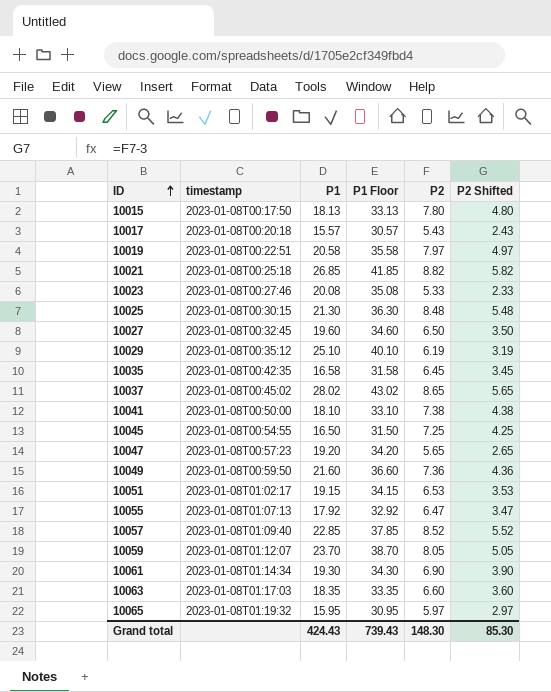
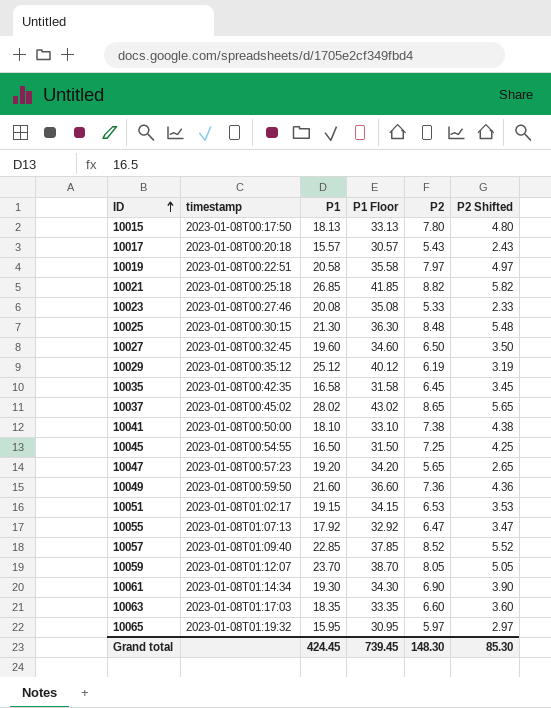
10029 | P1: 25.10 -> 25.12
10029 | P1 Floor: 40.10 -> 40.12
Grand total | P1: 424.43 -> 424.45
Grand total | P1 Floor: 739.43 -> 739.45

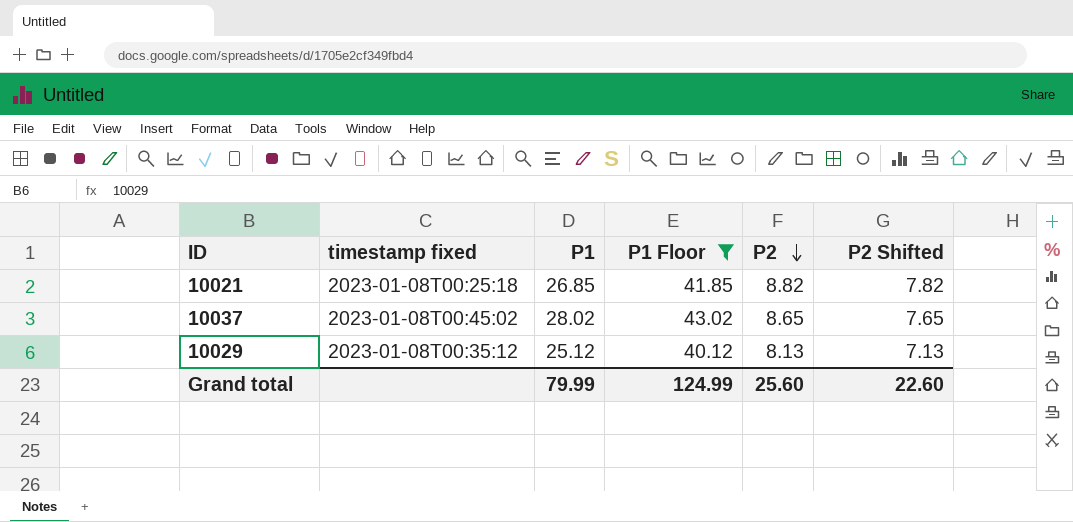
filter: none -> P1 Floor >= 40.12
row order: ID ascending -> P2 descending
column name: timestamp -> timestamp fixed
column P2 Shifted | formula: [P2] - 3 -> [P2] - 1
10029 | P2: 6.19 -> 8.13
Grand total | P1: 424.45 -> 79.99
Grand total | P1 Floor: 739.45 -> 124.99
Grand total | P2: 148.30 -> 25.60
Grand total | P2 Shifted: 85.30 -> 22.60

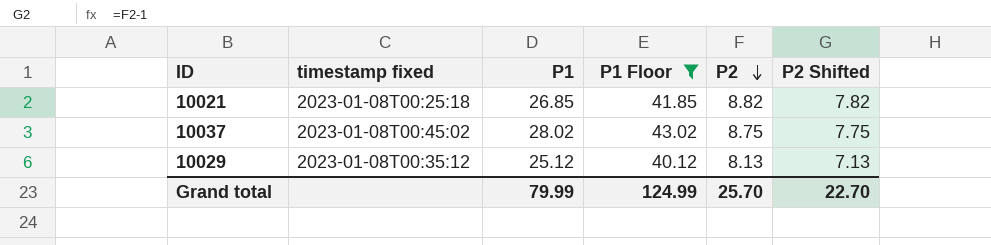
10037 | P2: 8.65 -> 8.75
10037 | P2 Shifted: 7.65 -> 7.75
Grand total | P2: 25.60 -> 25.70
Grand total | P2 Shifted: 22.60 -> 22.70

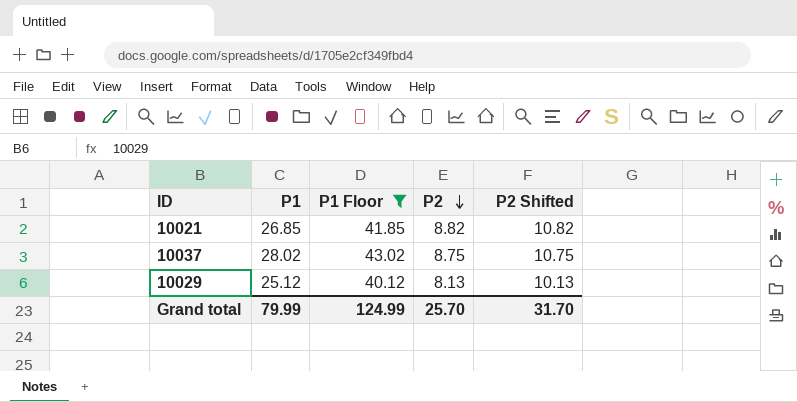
column timestamp fixed | position: 2 -> none
column P2 Shifted | formula: [P2] - 1 -> [P2] + 2
Grand total | P2 Shifted: 22.70 -> 31.70

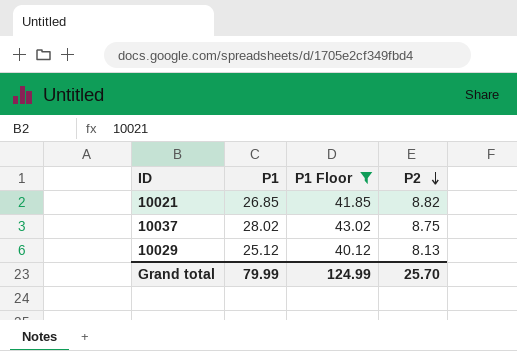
column P2 Shifted | formula: [P2] + 2 -> none

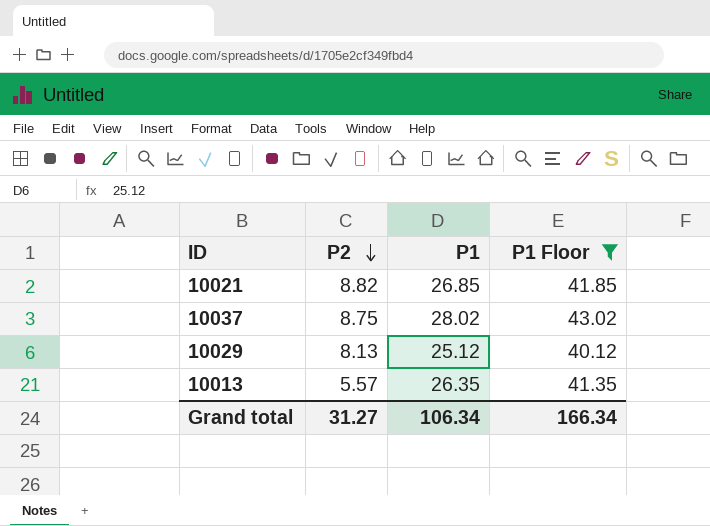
column P2 | position: 4 -> 2
row 10013: none -> 5.57 | 26.35 | 41.35
Grand total | P2: 25.70 -> 31.27
Grand total | P1: 79.99 -> 106.34
Grand total | P1 Floor: 124.99 -> 166.34

